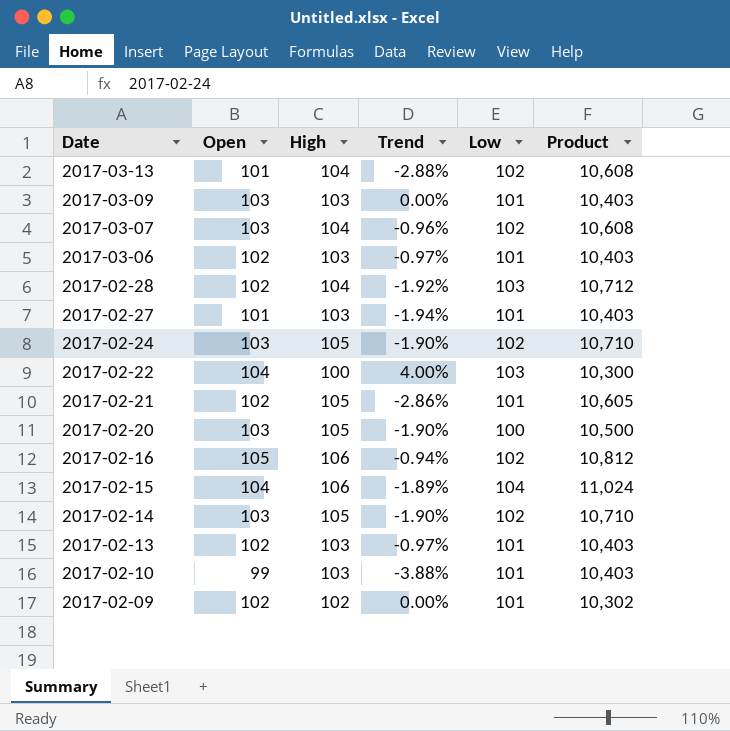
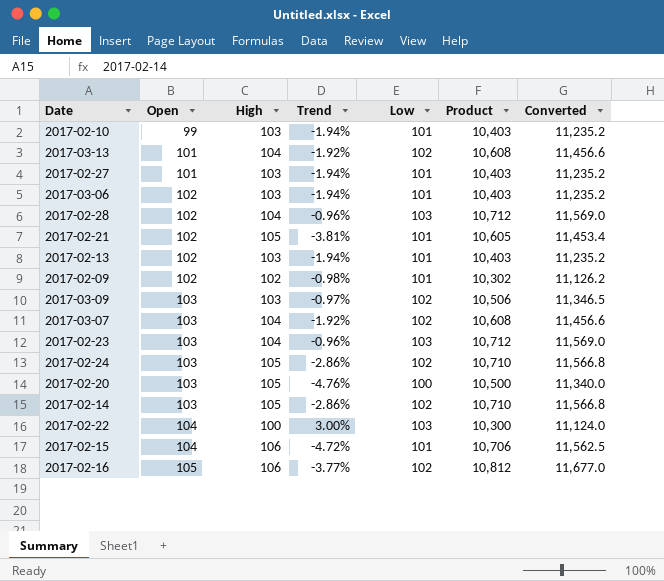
row order: Date descending -> Open ascending
column Trend | formula: ([Open] - [High]) / [High] -> ([Low] - [High]) / [High]
column Converted | formula: none -> [Product] * 1.08
2017-03-09 | Low: 101 -> 102
2017-03-09 | Product: 10,403 -> 10,506
row 2017-02-23: none -> 103 | 104 | -0.96% | 103 | 10,712 | 11,569.0
2017-02-15 | Low: 104 -> 101
2017-02-15 | Product: 11,024 -> 10,706

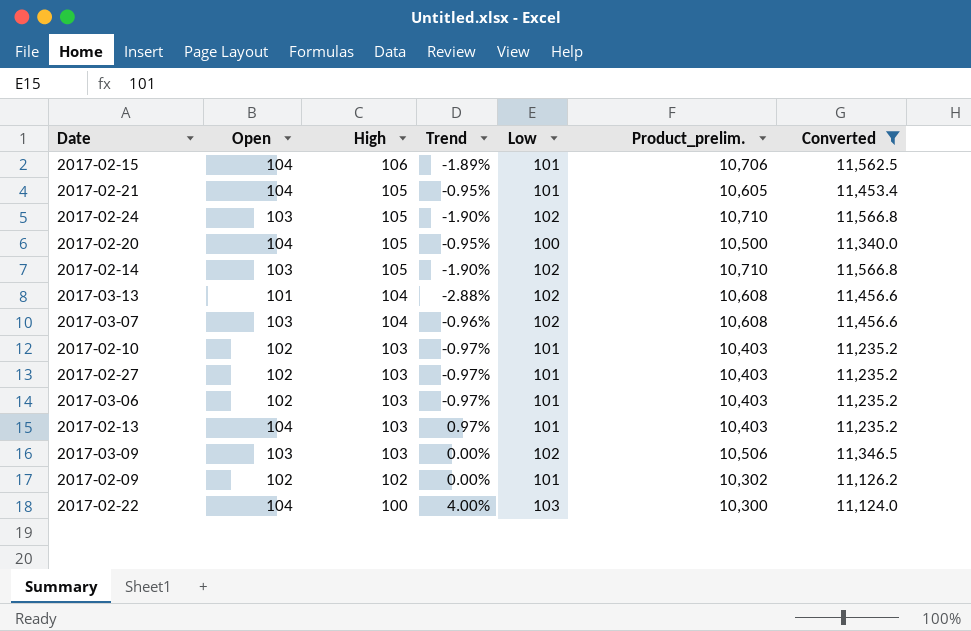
filter: none -> Converted <= 11,566.8
row order: Open ascending -> High descending
column Trend | formula: ([Low] - [High]) / [High] -> ([Open] - [High]) / [High]
column name: Product -> Product_prelim.
2017-02-21 | Open: 102 -> 104
2017-02-20 | Open: 103 -> 104
2017-02-10 | Open: 99 -> 102
2017-02-27 | Open: 101 -> 102
2017-02-13 | Open: 102 -> 104

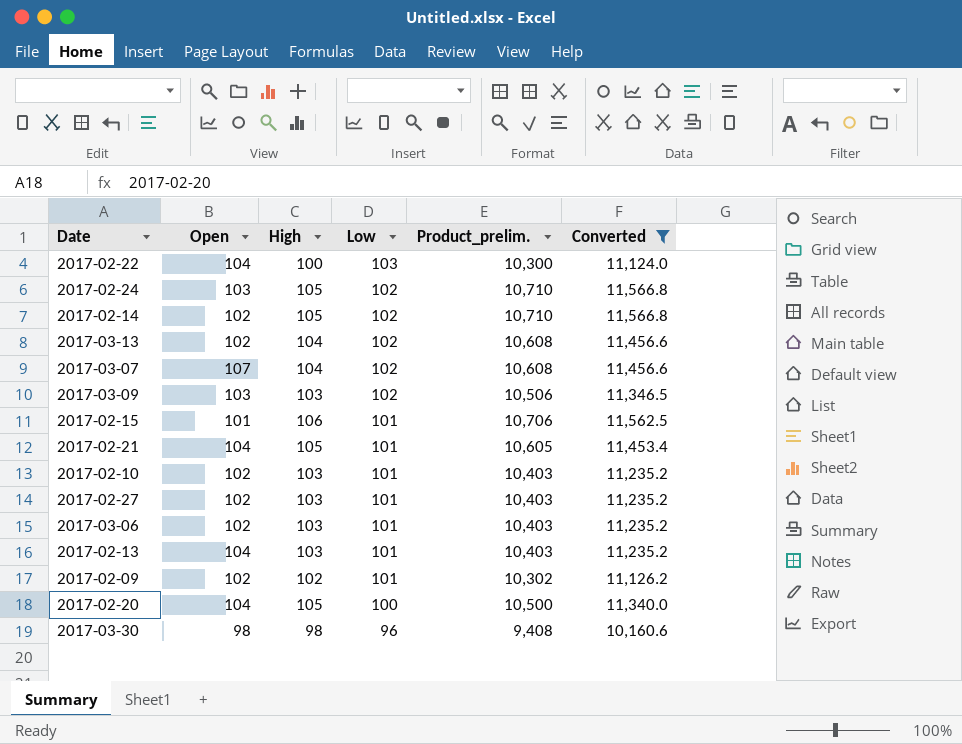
row order: High descending -> Low descending
column Trend | formula: ([Open] - [High]) / [High] -> none
2017-02-14 | Open: 103 -> 102
2017-03-13 | Open: 101 -> 102
2017-03-07 | Open: 103 -> 107
2017-02-15 | Open: 104 -> 101
row 2017-03-30: none -> 98 | 98 | 96 | 9,408 | 10,160.6

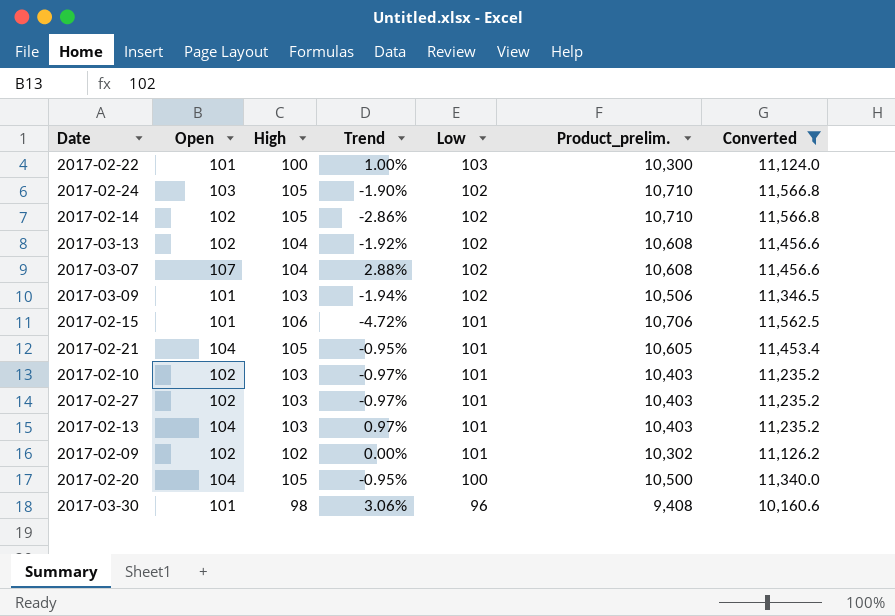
column Trend | formula: none -> ([Open] - [High]) / [High]
row 2017-03-06: 102 | 103 | 101 | 10,403 | 11,235.2 -> none
2017-02-22 | Open: 104 -> 101
2017-03-09 | Open: 103 -> 101
2017-03-30 | Open: 98 -> 101

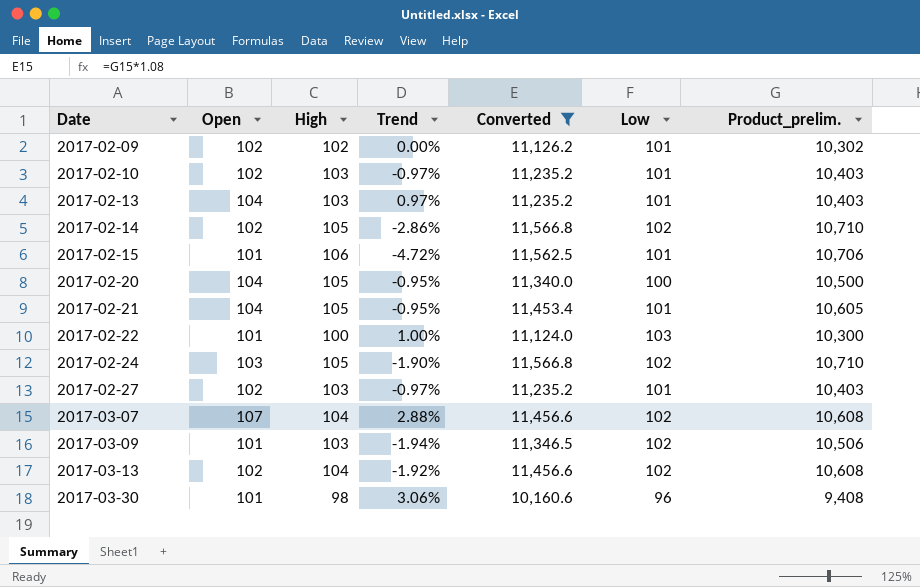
row order: Low descending -> Date ascending
column Converted | position: 7 -> 5

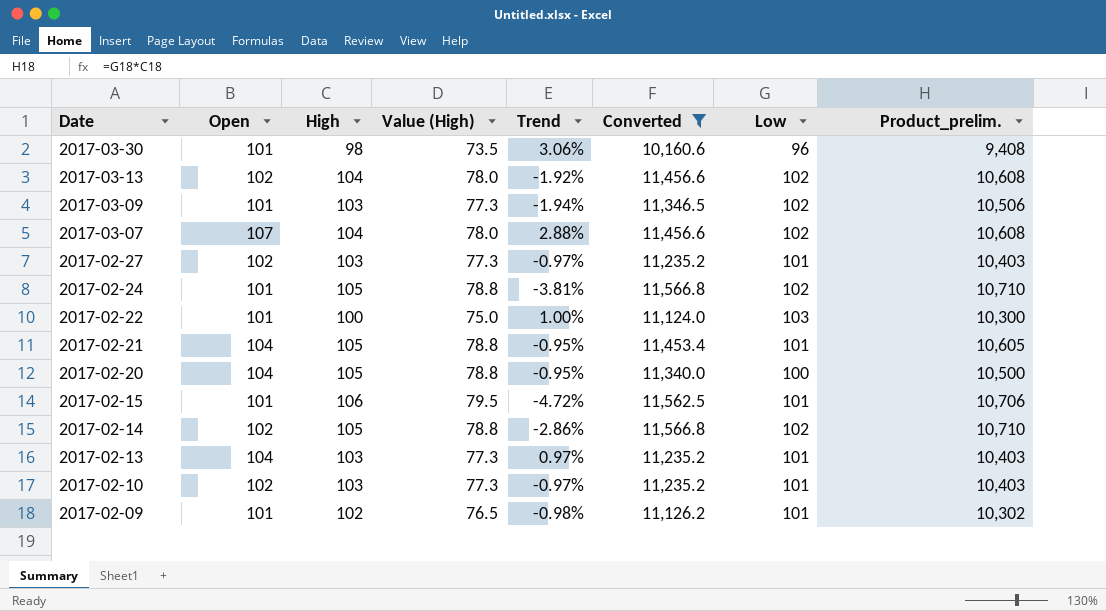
row order: Date ascending -> Date descending
column Value (High) | formula: none -> [High] * 0.75
2017-02-24 | Open: 103 -> 101
2017-02-24 | Trend: -1.90% -> -3.81%
2017-02-09 | Open: 102 -> 101
2017-02-09 | Trend: 0.00% -> -0.98%

